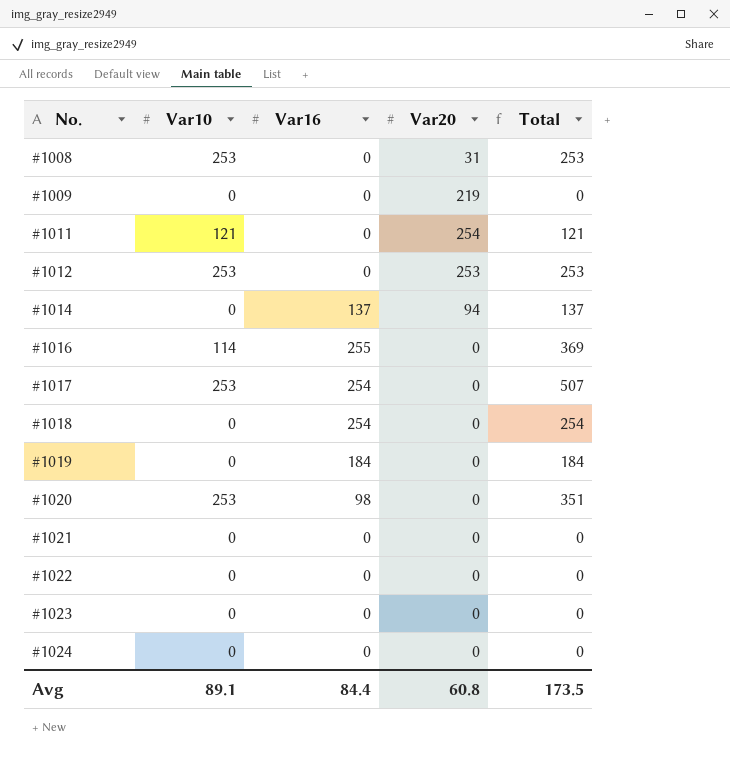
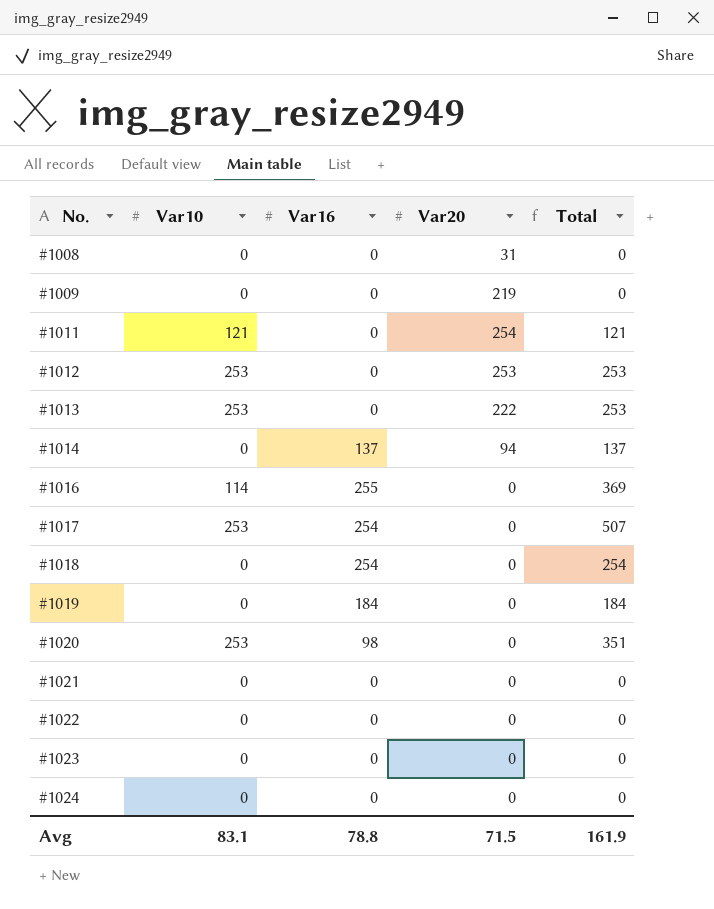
#1008 | Var10: 253 -> 0
#1008 | Total: 253 -> 0
row #1013: none -> 253 | 0 | 222 | 253
Avg | Var10: 89.1 -> 83.1
Avg | Var16: 84.4 -> 78.8
Avg | Var20: 60.8 -> 71.5
Avg | Total: 173.5 -> 161.9

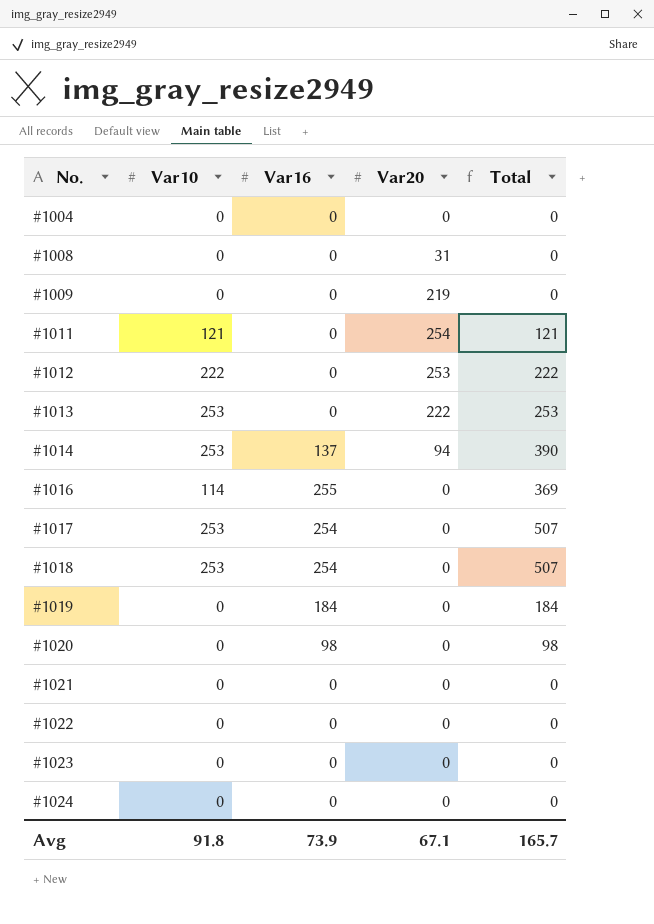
row #1004: none -> 0 | 0 | 0 | 0
#1012 | Var10: 253 -> 222
#1012 | Total: 253 -> 222
#1014 | Var10: 0 -> 253
#1014 | Total: 137 -> 390
#1018 | Var10: 0 -> 253
#1018 | Total: 254 -> 507
#1020 | Var10: 253 -> 0
#1020 | Total: 351 -> 98
Avg | Var10: 83.1 -> 91.8
Avg | Var16: 78.8 -> 73.9
Avg | Var20: 71.5 -> 67.1
Avg | Total: 161.9 -> 165.7

